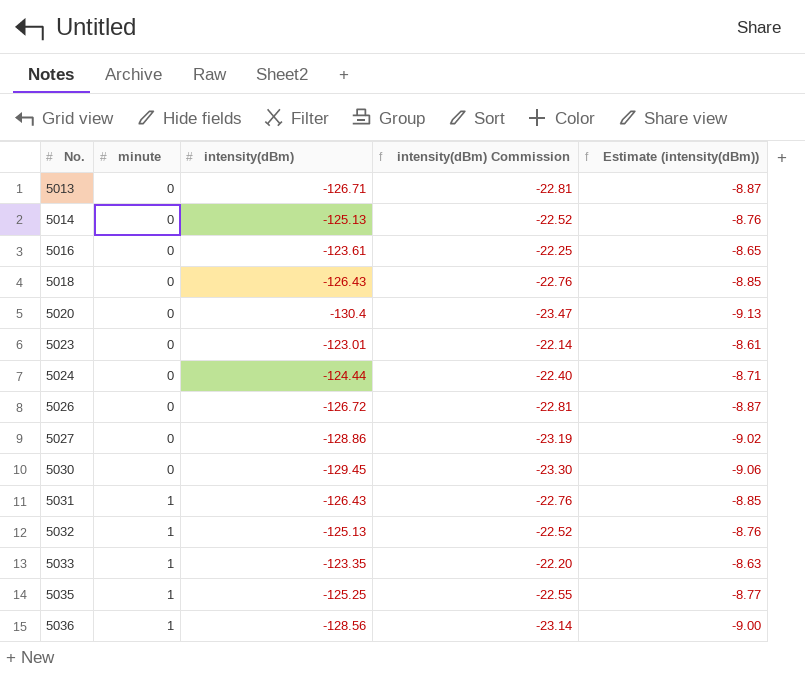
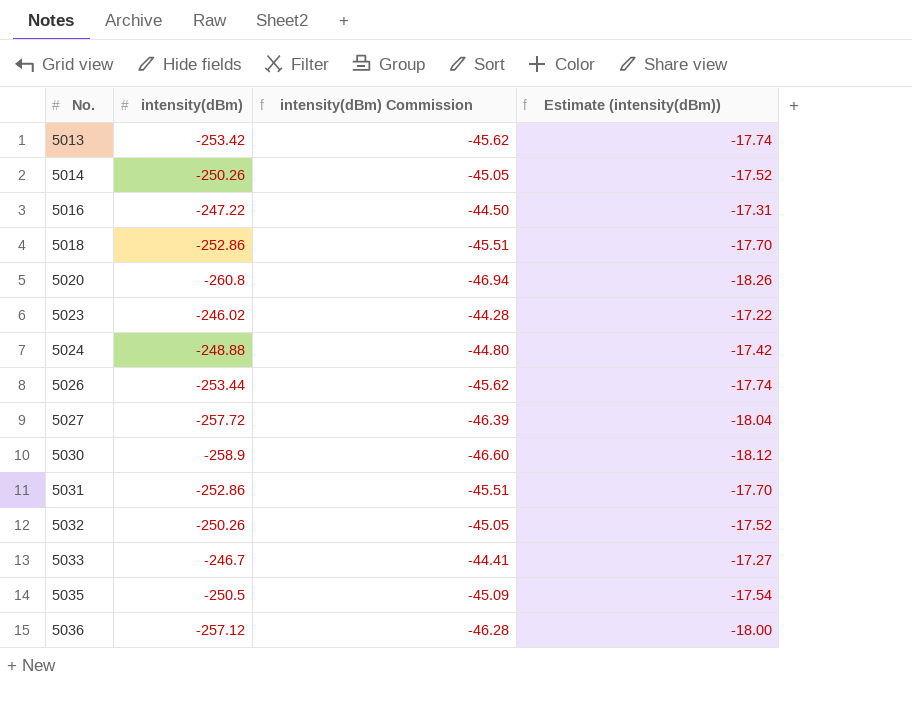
column minute | position: 2 -> none
5013 | intensity(dBm): -126.71 -> -253.42
5013 | intensity(dBm) Commission: -22.81 -> -45.62
5013 | Estimate (intensity(dBm)): -8.87 -> -17.74
5014 | intensity(dBm): -125.13 -> -250.26
5014 | intensity(dBm) Commission: -22.52 -> -45.05
5014 | Estimate (intensity(dBm)): -8.76 -> -17.52
5016 | intensity(dBm): -123.61 -> -247.22
5016 | intensity(dBm) Commission: -22.25 -> -44.50
5016 | Estimate (intensity(dBm)): -8.65 -> -17.31
5018 | intensity(dBm): -126.43 -> -252.86
5018 | intensity(dBm) Commission: -22.76 -> -45.51
5018 | Estimate (intensity(dBm)): -8.85 -> -17.70
5020 | intensity(dBm): -130.4 -> -260.8
5020 | intensity(dBm) Commission: -23.47 -> -46.94
5020 | Estimate (intensity(dBm)): -9.13 -> -18.26
5023 | intensity(dBm): -123.01 -> -246.02
5023 | intensity(dBm) Commission: -22.14 -> -44.28
5023 | Estimate (intensity(dBm)): -8.61 -> -17.22
5024 | intensity(dBm): -124.44 -> -248.88
5024 | intensity(dBm) Commission: -22.40 -> -44.80
5024 | Estimate (intensity(dBm)): -8.71 -> -17.42
5026 | intensity(dBm): -126.72 -> -253.44
5026 | intensity(dBm) Commission: -22.81 -> -45.62
5026 | Estimate (intensity(dBm)): -8.87 -> -17.74
5027 | intensity(dBm): -128.86 -> -257.72
5027 | intensity(dBm) Commission: -23.19 -> -46.39
5027 | Estimate (intensity(dBm)): -9.02 -> -18.04
5030 | intensity(dBm): -129.45 -> -258.9
5030 | intensity(dBm) Commission: -23.30 -> -46.60
5030 | Estimate (intensity(dBm)): -9.06 -> -18.12
5031 | intensity(dBm): -126.43 -> -252.86
5031 | intensity(dBm) Commission: -22.76 -> -45.51
5031 | Estimate (intensity(dBm)): -8.85 -> -17.70
5032 | intensity(dBm): -125.13 -> -250.26
5032 | intensity(dBm) Commission: -22.52 -> -45.05
5032 | Estimate (intensity(dBm)): -8.76 -> -17.52
5033 | intensity(dBm): -123.35 -> -246.7
5033 | intensity(dBm) Commission: -22.20 -> -44.41
5033 | Estimate (intensity(dBm)): -8.63 -> -17.27
5035 | intensity(dBm): -125.25 -> -250.5
5035 | intensity(dBm) Commission: -22.55 -> -45.09
5035 | Estimate (intensity(dBm)): -8.77 -> -17.54
5036 | intensity(dBm): -128.56 -> -257.12
5036 | intensity(dBm) Commission: -23.14 -> -46.28
5036 | Estimate (intensity(dBm)): -9.00 -> -18.00

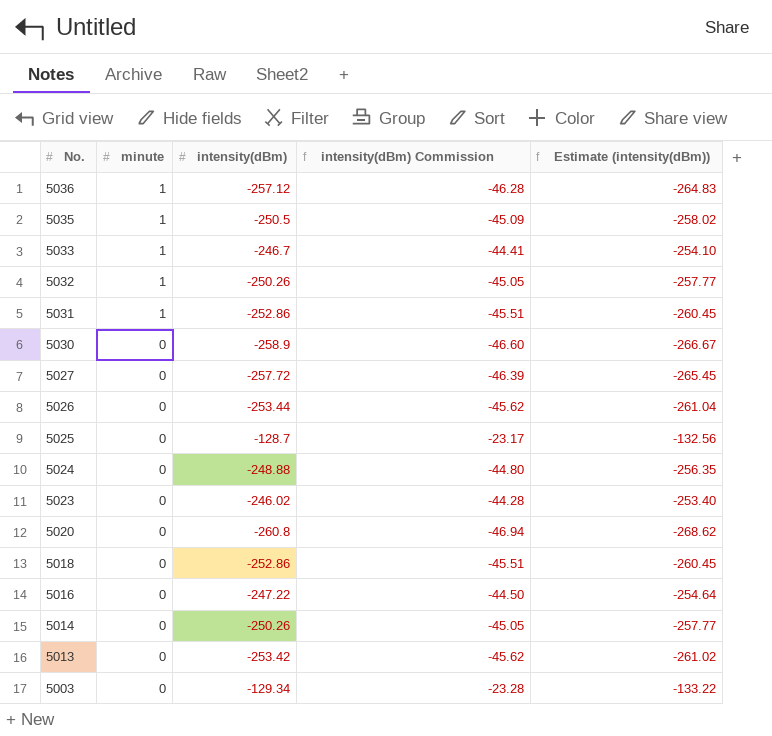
row order: No. ascending -> No. descending
column minute | position: none -> 2
column Estimate (intensity(dBm)) | formula: [intensity(dBm)] * 0.07 -> [intensity(dBm)] * 1.03
row 5025: none -> 0 | -128.7 | -23.17 | -132.56
row 5003: none -> 0 | -129.34 | -23.28 | -133.22

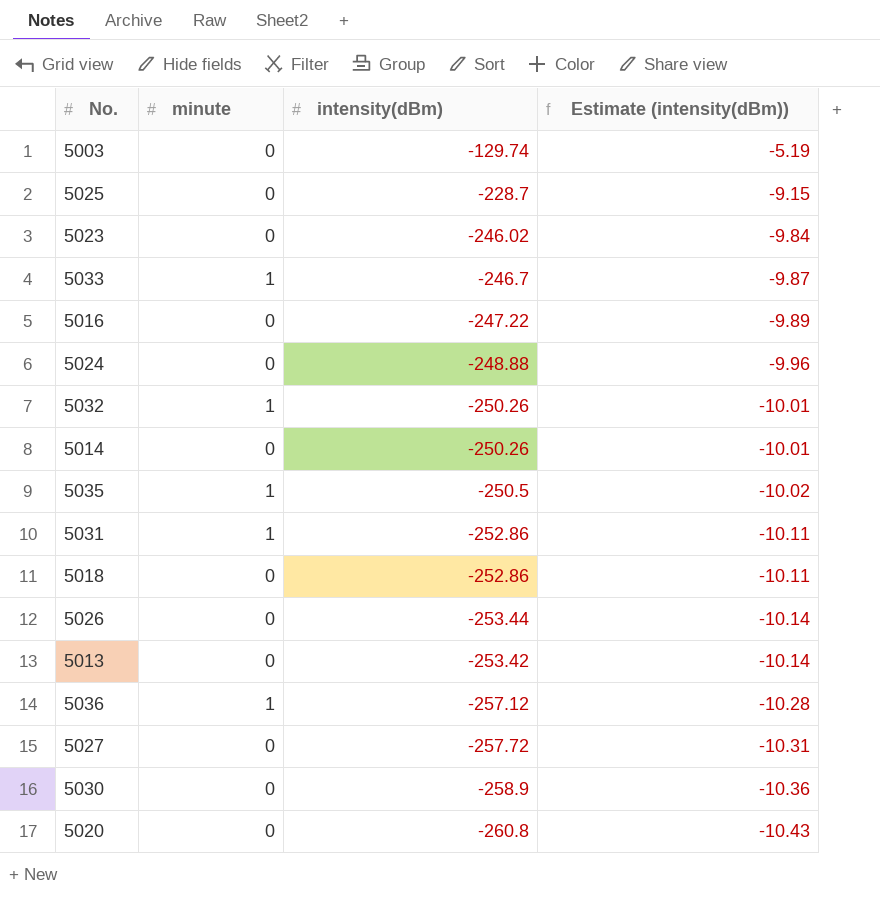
row order: No. descending -> Estimate (intensity(dBm)) descending
column intensity(dBm) Commission | formula: [intensity(dBm)] * 0.18 -> none
column Estimate (intensity(dBm)) | formula: [intensity(dBm)] * 1.03 -> [intensity(dBm)] * 0.04
5003 | intensity(dBm): -129.34 -> -129.74
5025 | intensity(dBm): -128.7 -> -228.7

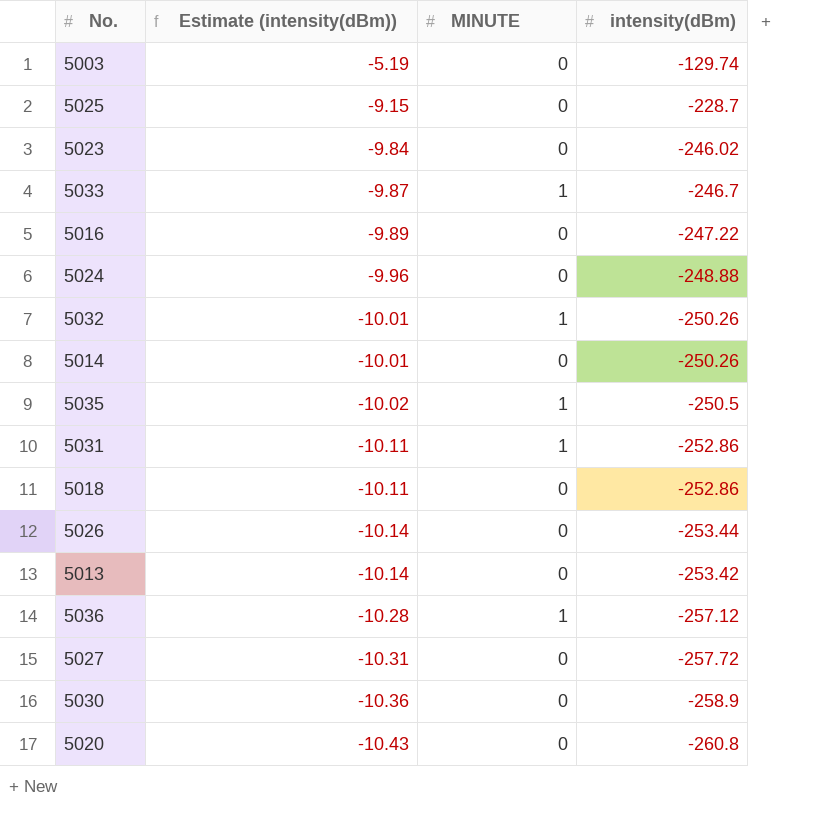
column Estimate (intensity(dBm)) | position: 4 -> 2
column name: minute -> MINUTE

